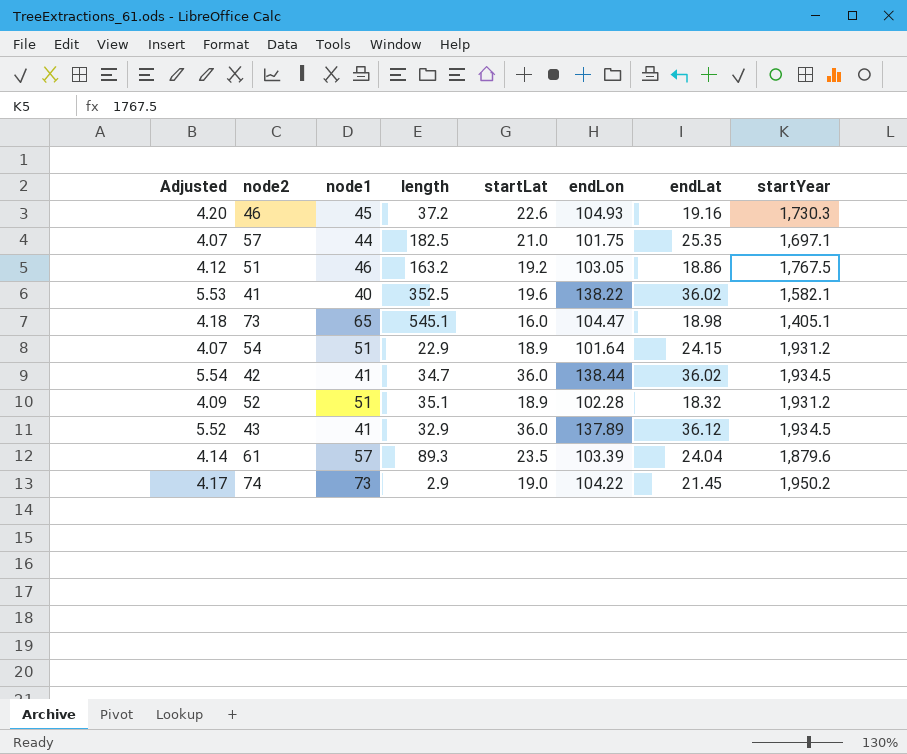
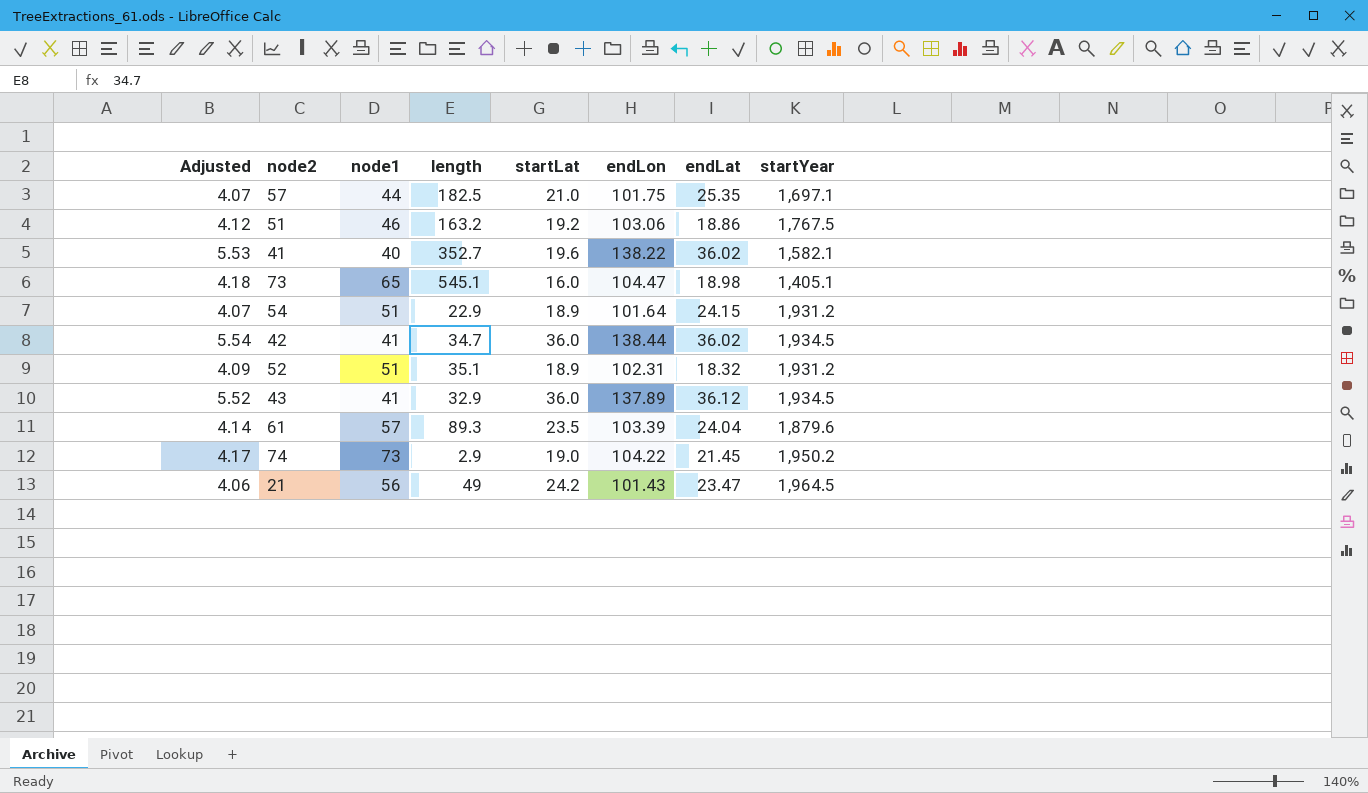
row 46: 4.20 | 45 | 37.2 | 22.6 | 104.93 | 19.16 | 1,730.3 -> none
51 | endLon: 103.05 -> 103.06
41 | length: 352.5 -> 352.7
52 | endLon: 102.28 -> 102.31
row 21: none -> 4.06 | 56 | 49 | 24.2 | 101.43 | 23.47 | 1,964.5

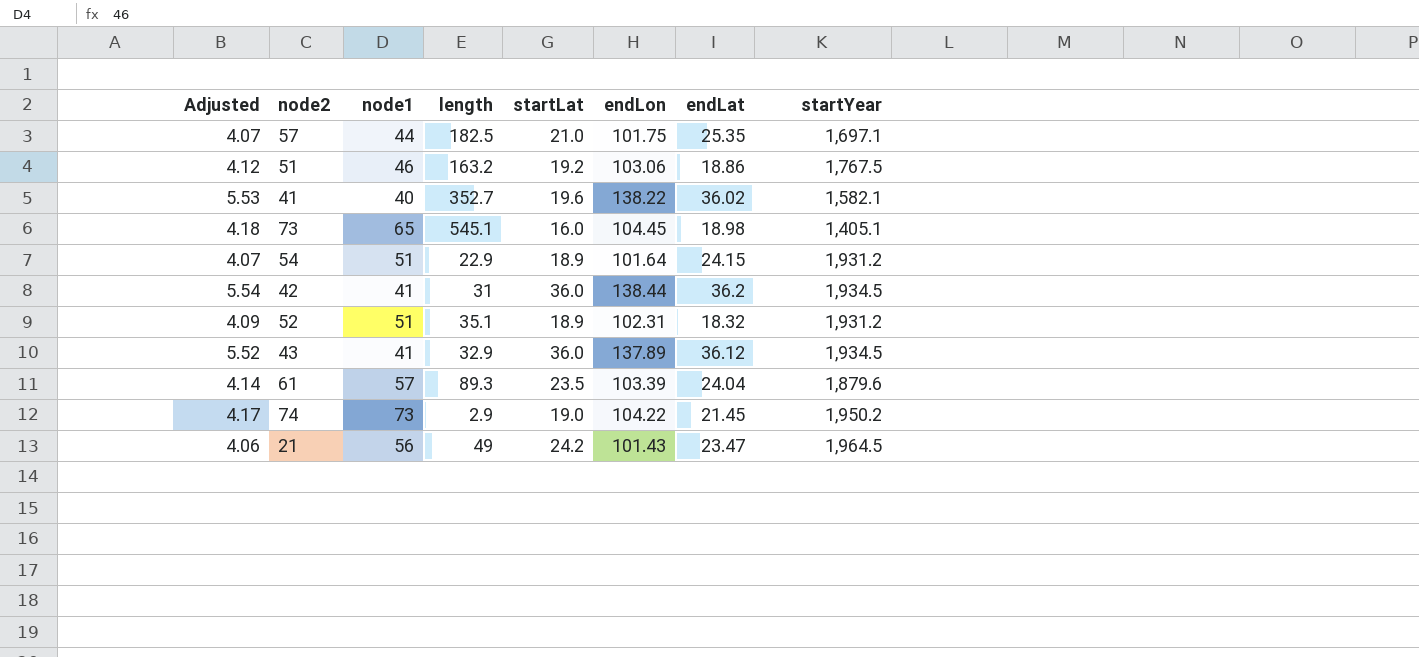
73 | endLon: 104.47 -> 104.45
42 | length: 34.7 -> 31
42 | endLat: 36.02 -> 36.2

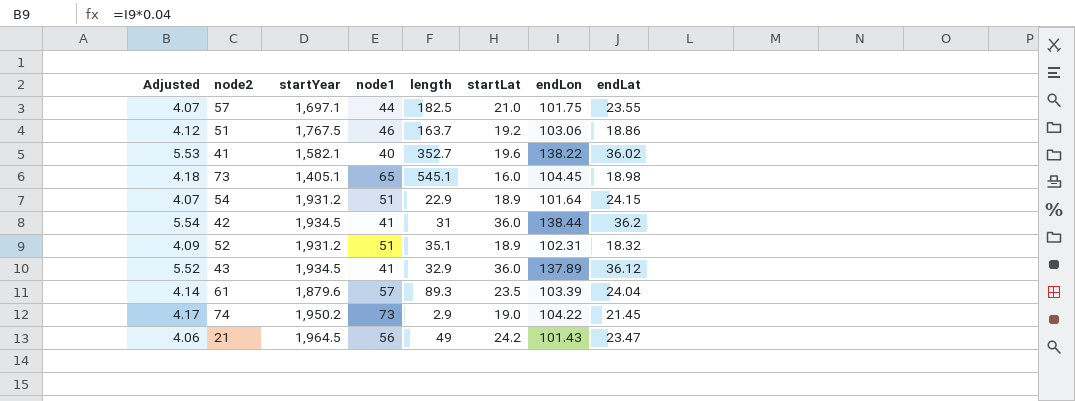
column startYear | position: 8 -> 3
57 | endLat: 25.35 -> 23.55
51 | length: 163.2 -> 163.7

